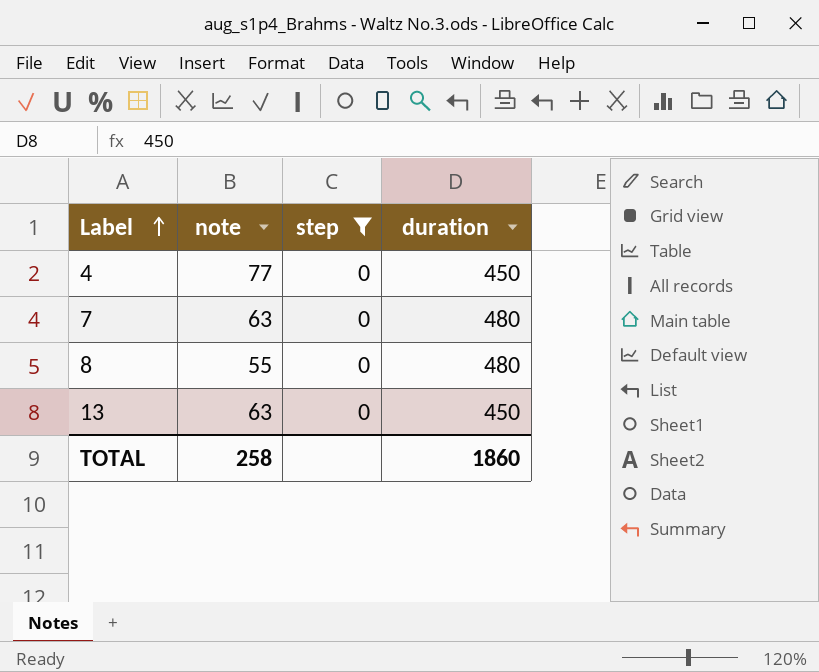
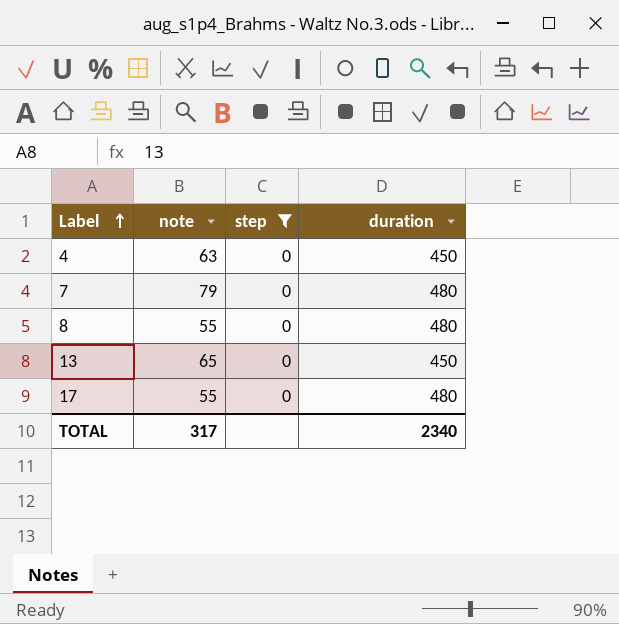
4 | note: 77 -> 63
7 | note: 63 -> 79
13 | note: 63 -> 65
row 17: none -> 55 | 0 | 480
TOTAL | note: 258 -> 317
TOTAL | duration: 1860 -> 2340

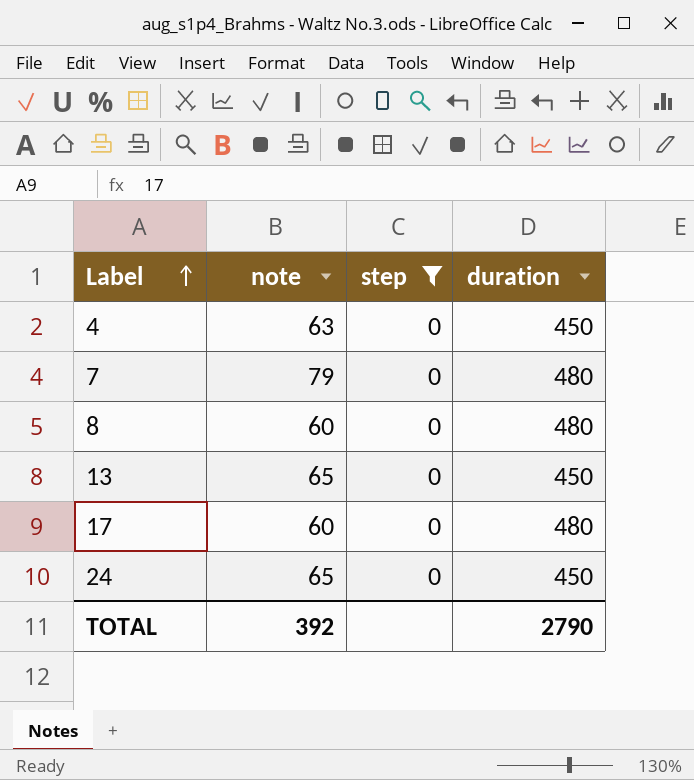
8 | note: 55 -> 60
17 | note: 55 -> 60
row 24: none -> 65 | 0 | 450
TOTAL | note: 317 -> 392
TOTAL | duration: 2340 -> 2790

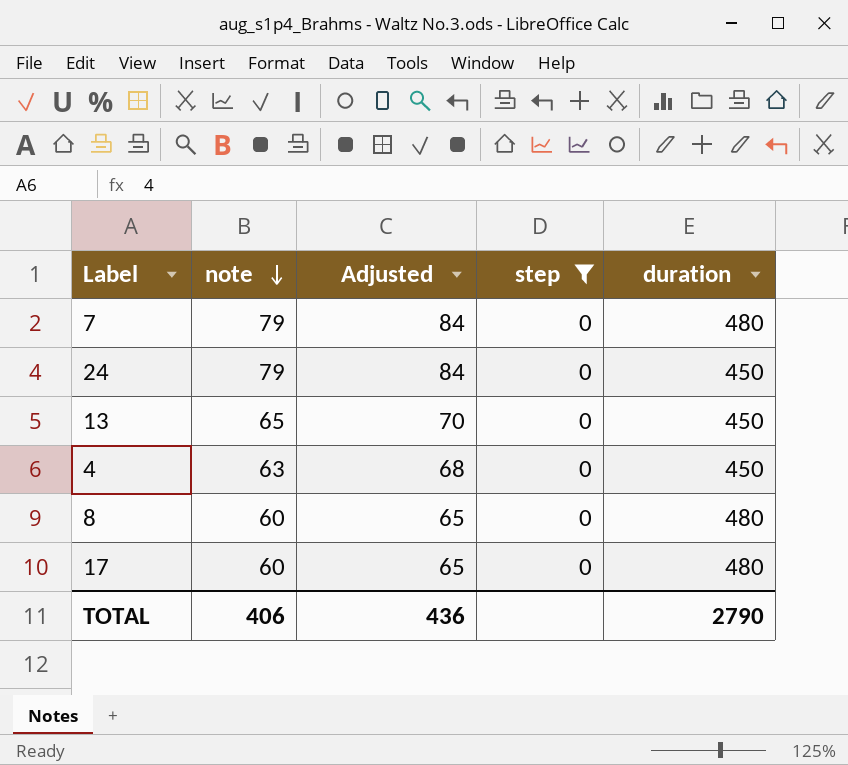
row order: Label ascending -> note descending
column Adjusted | formula: none -> [note] + 5
24 | note: 65 -> 79
TOTAL | note: 392 -> 406

